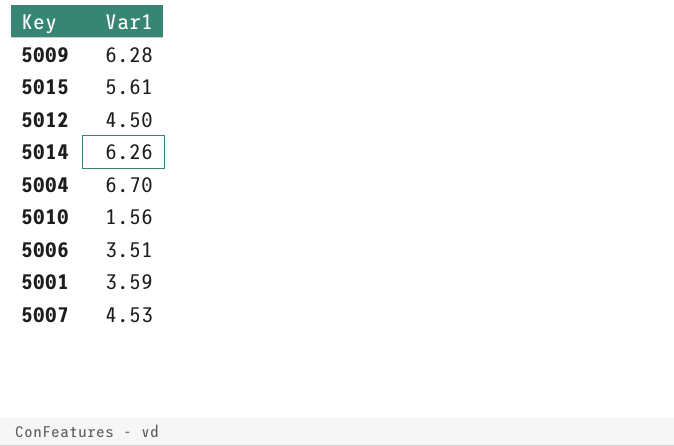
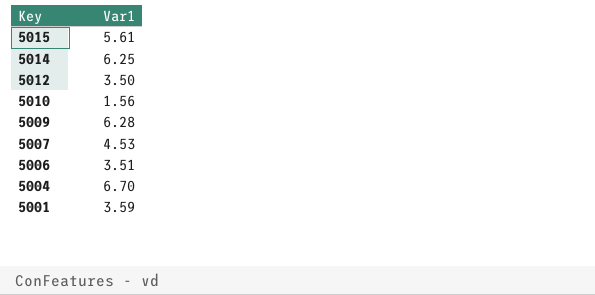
row order: none -> Key descending
5014 | Var1: 6.26 -> 6.25
5012 | Var1: 4.50 -> 3.50

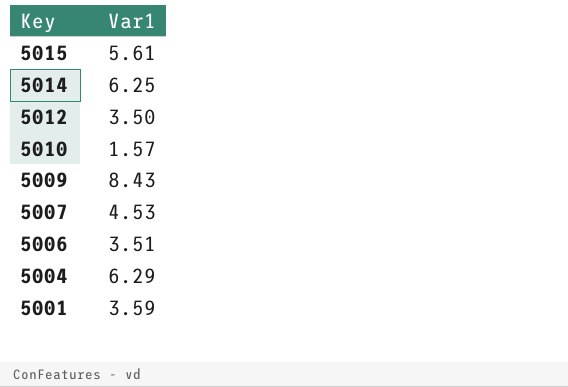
5010 | Var1: 1.56 -> 1.57
5009 | Var1: 6.28 -> 8.43
5004 | Var1: 6.70 -> 6.29

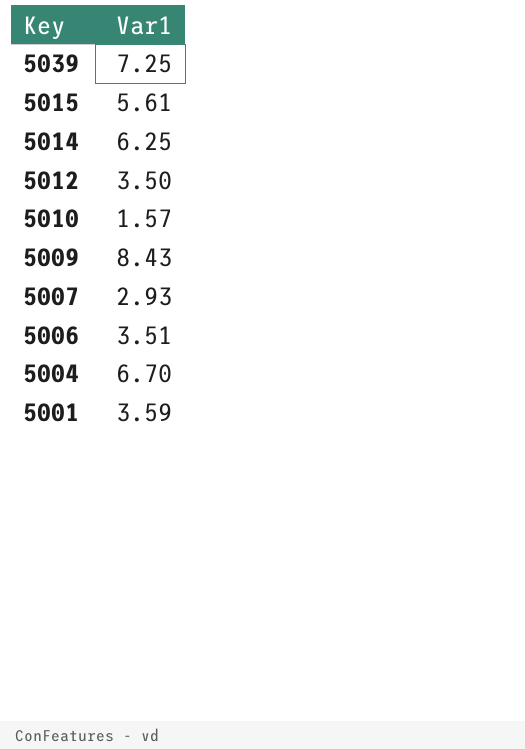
row 5039: none -> 7.25
5007 | Var1: 4.53 -> 2.93
5004 | Var1: 6.29 -> 6.70

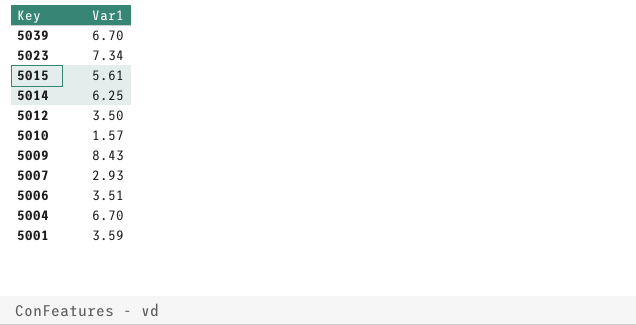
5039 | Var1: 7.25 -> 6.70
row 5023: none -> 7.34

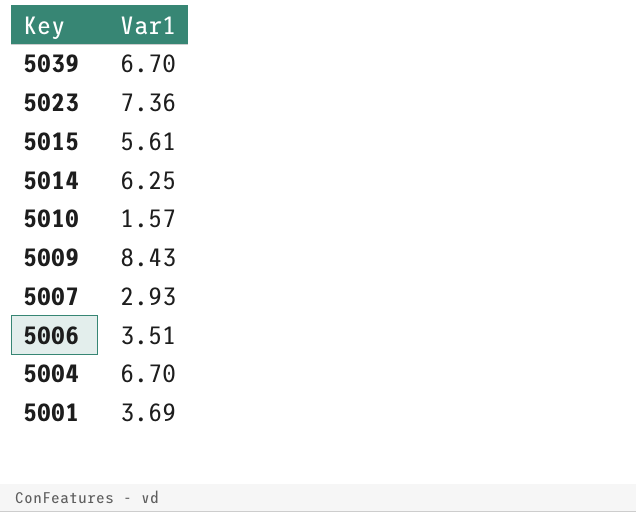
row 5012: 3.50 -> none
5023 | Var1: 7.34 -> 7.36
5001 | Var1: 3.59 -> 3.69

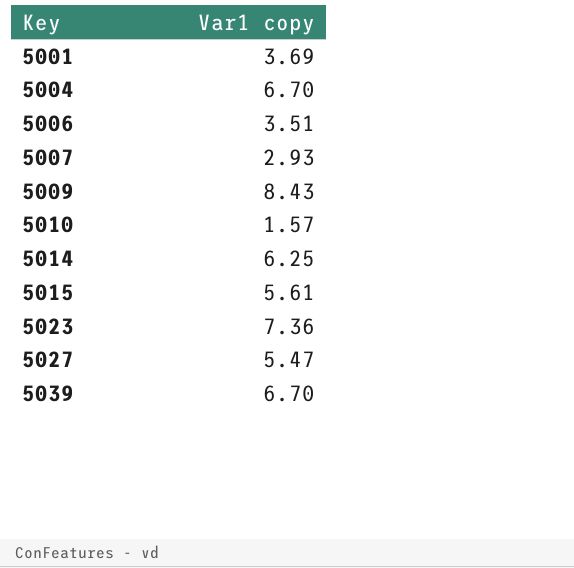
row order: Key descending -> Key ascending
column name: Var1 -> Var1 copy
row 5027: none -> 5.47

